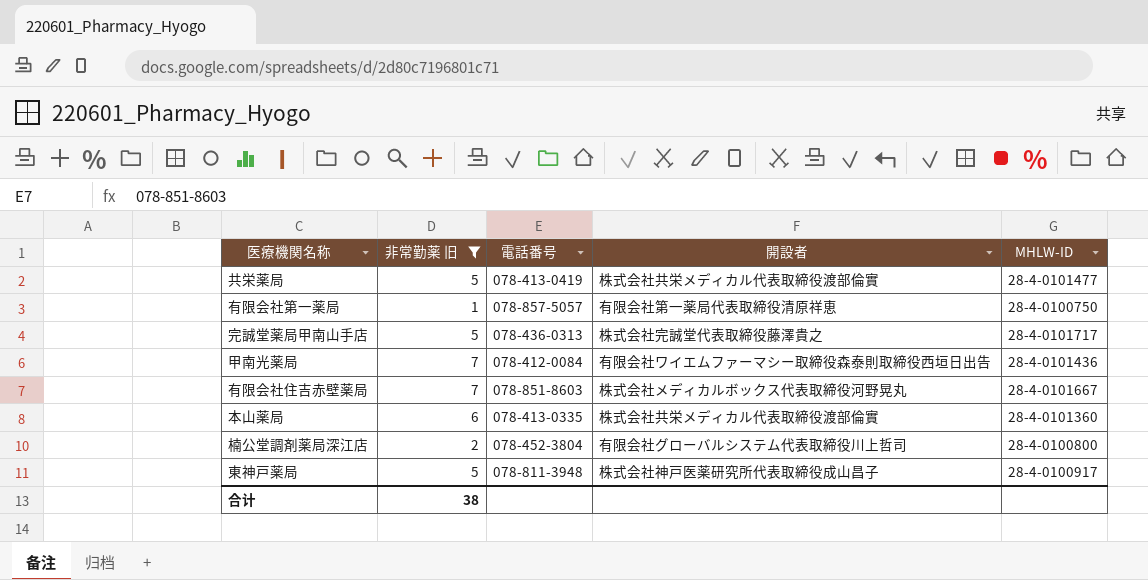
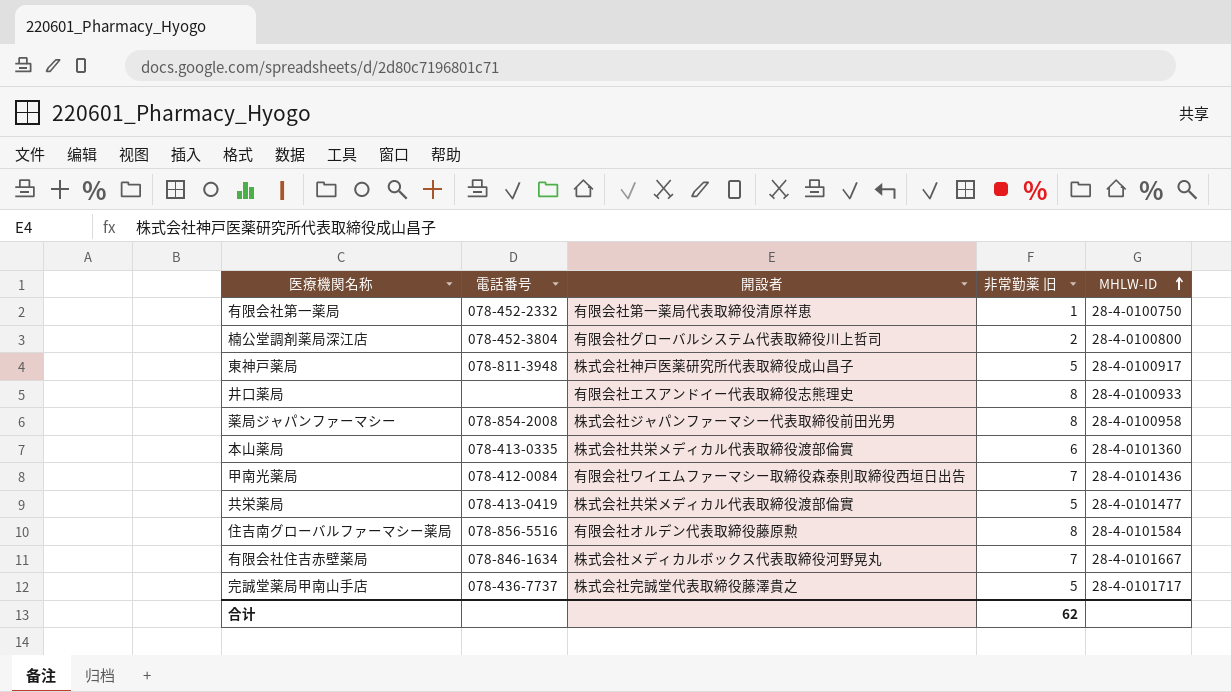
filter: 非常勤薬 旧 != 8 -> none
row order: none -> MHLW-ID ascending
column 非常勤薬 旧 | position: 2 -> 4
有限会社第一薬局 | 電話番号: 078-857-5057 -> 078-452-2332
有限会社住吉赤壁薬局 | 電話番号: 078-851-8603 -> 078-846-1634
完誠堂薬局甲南山手店 | 電話番号: 078-436-0313 -> 078-436-7737
合计 | 非常勤薬 旧: 38 -> 62

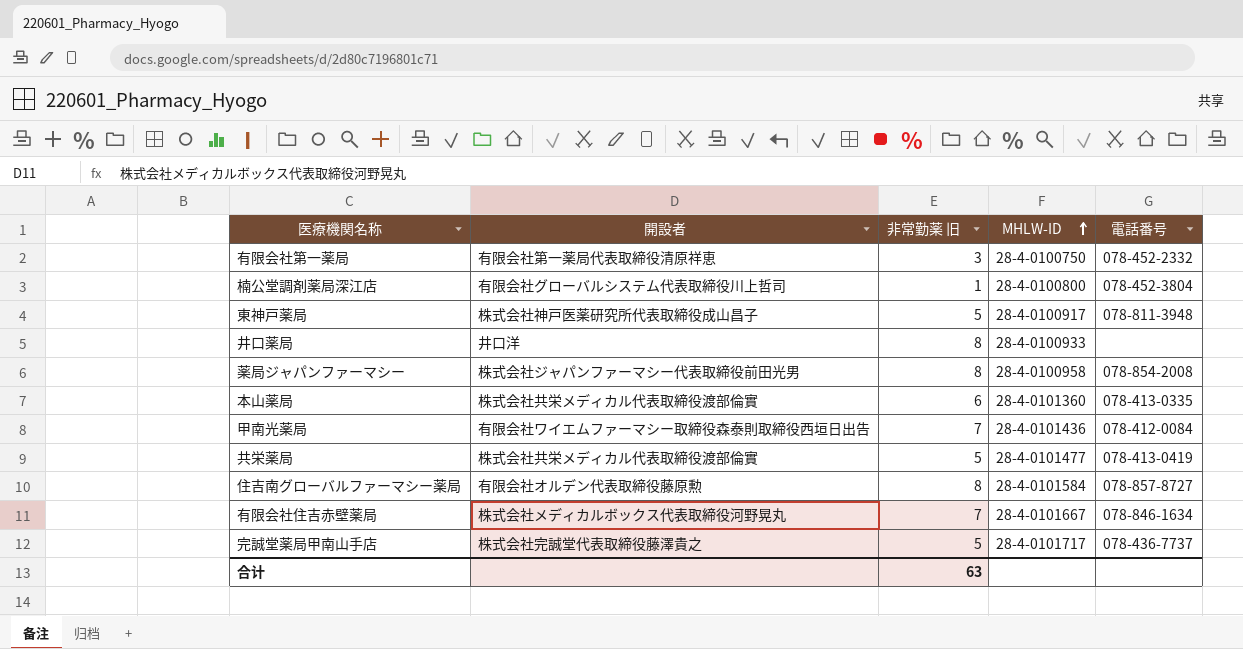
column 電話番号 | position: 2 -> 5
有限会社第一薬局 | 非常勤薬 旧: 1 -> 3
楠公堂調剤薬局深江店 | 非常勤薬 旧: 2 -> 1
井口薬局 | 開設者: 有限会社エスアンドイー代表取締役志熊理史 -> 井口洋
住吉南グローバルファーマシー薬局 | 電話番号: 078-856-5516 -> 078-857-8727
合计 | 非常勤薬 旧: 62 -> 63

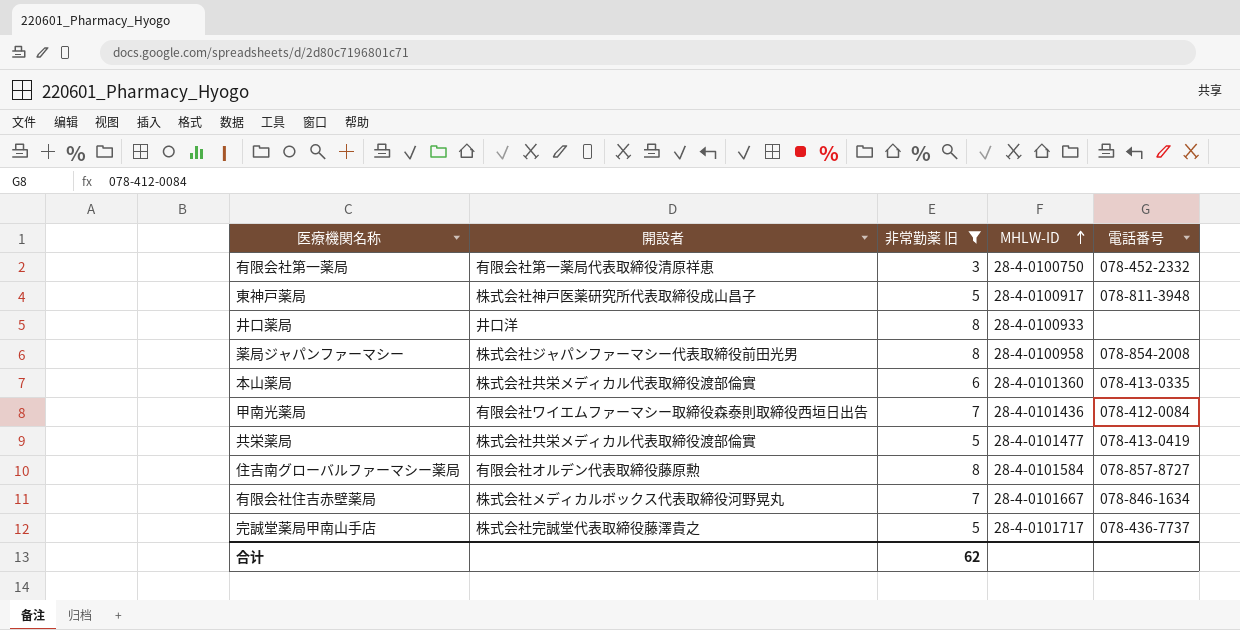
filter: none -> 非常勤薬 旧 != 1
合计 | 非常勤薬 旧: 63 -> 62

